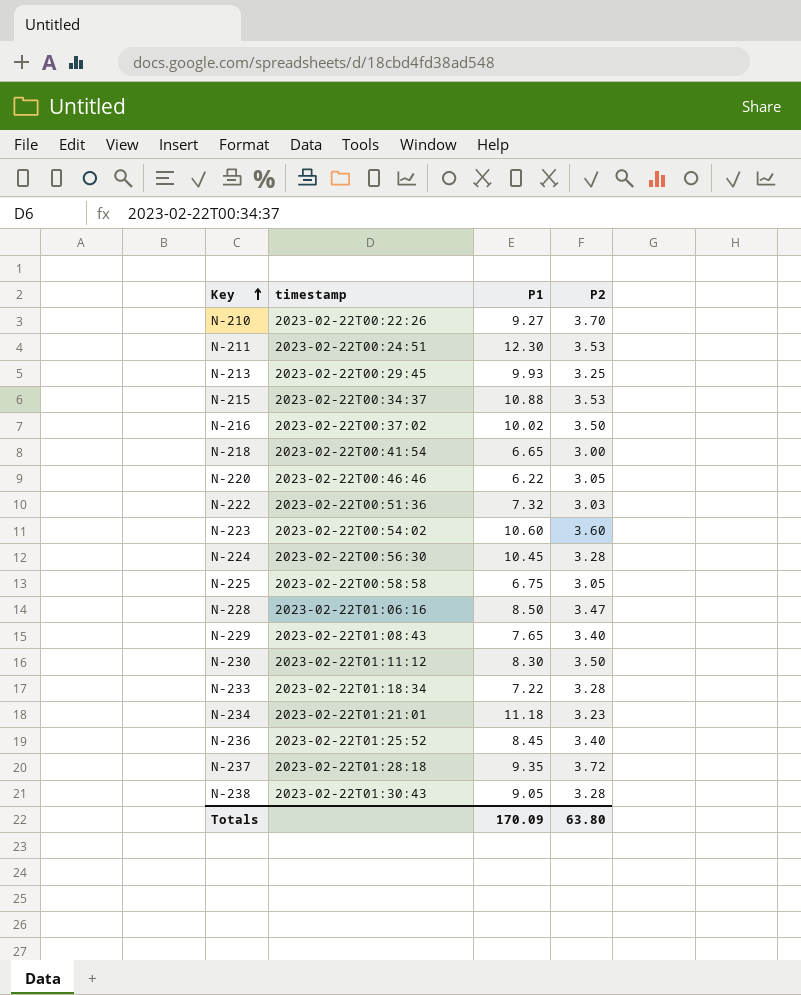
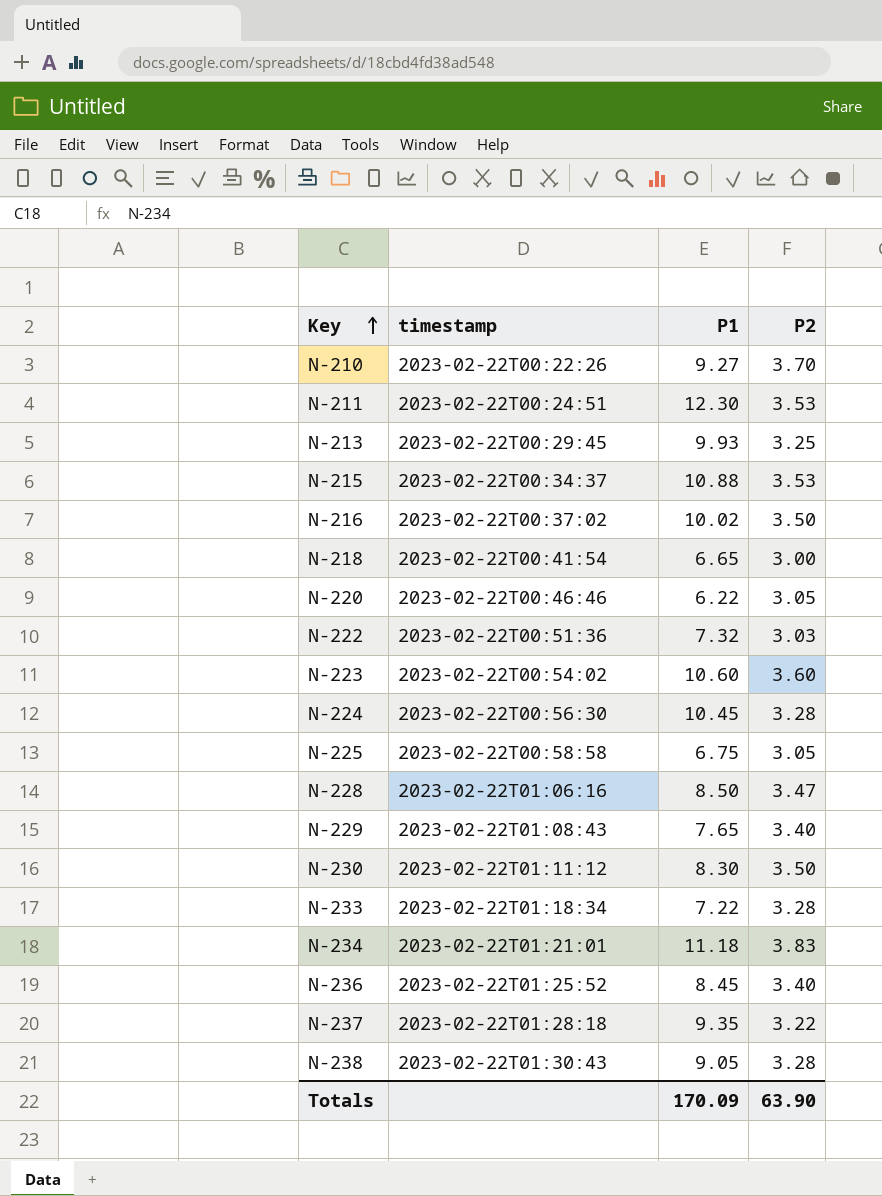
N-234 | P2: 3.23 -> 3.83
N-237 | P2: 3.72 -> 3.22
Totals | P2: 63.80 -> 63.90

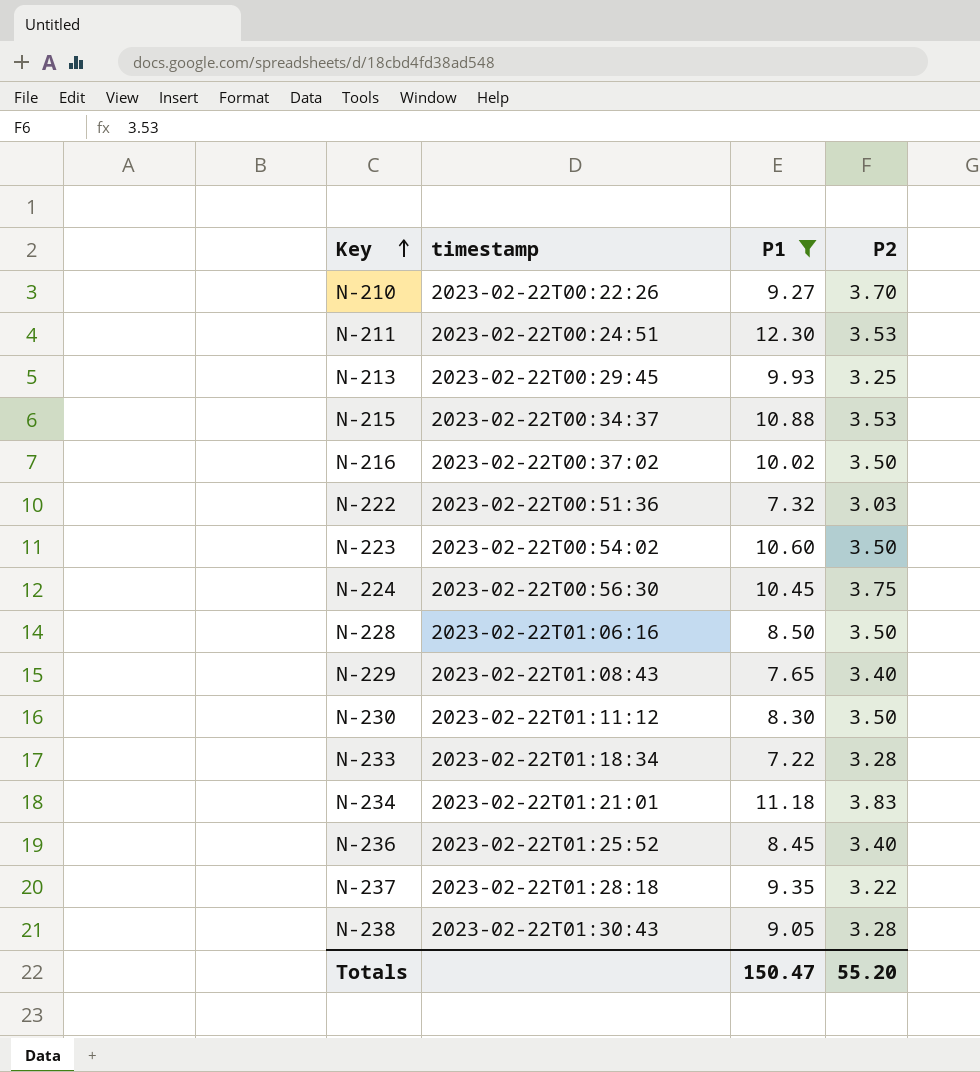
filter: none -> P1 >= 7.22
N-223 | P2: 3.60 -> 3.50
N-224 | P2: 3.28 -> 3.75
N-228 | P2: 3.47 -> 3.50
Totals | P1: 170.09 -> 150.47
Totals | P2: 63.90 -> 55.20

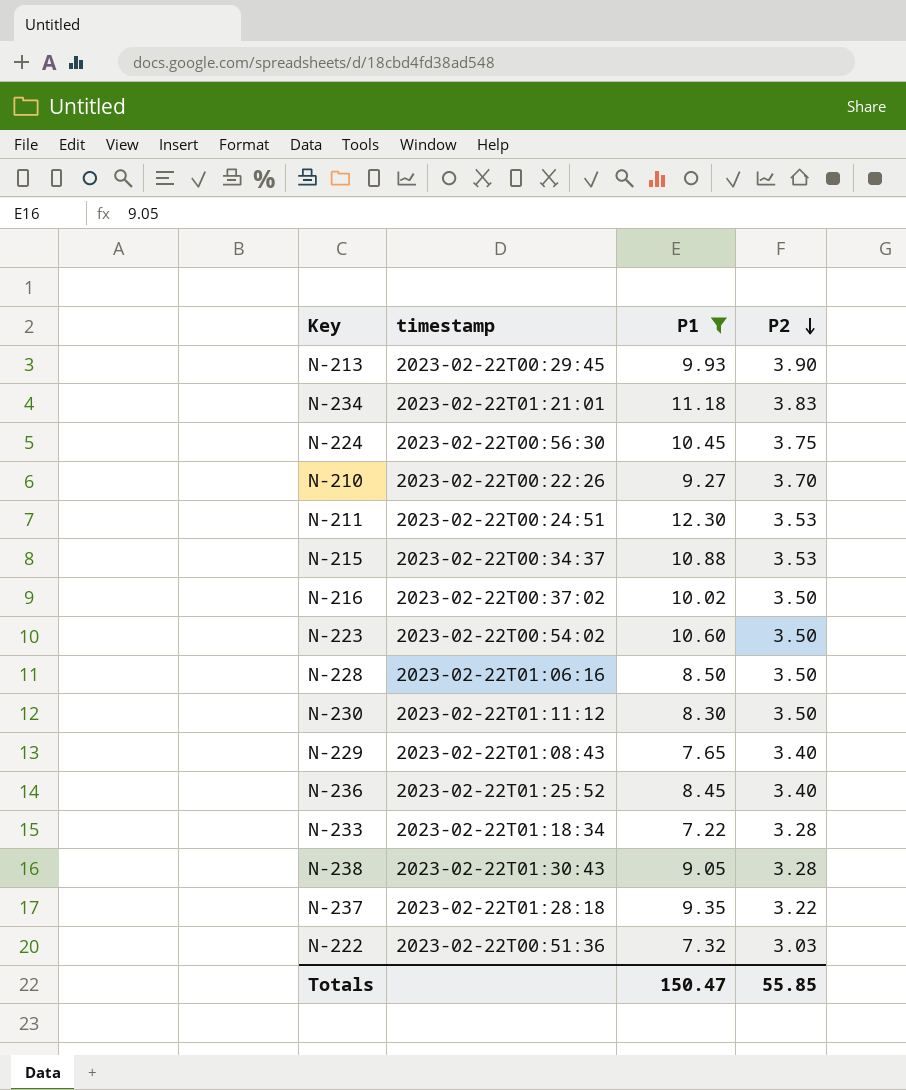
row order: Key ascending -> P2 descending
N-213 | P2: 3.25 -> 3.90
Totals | P2: 55.20 -> 55.85

